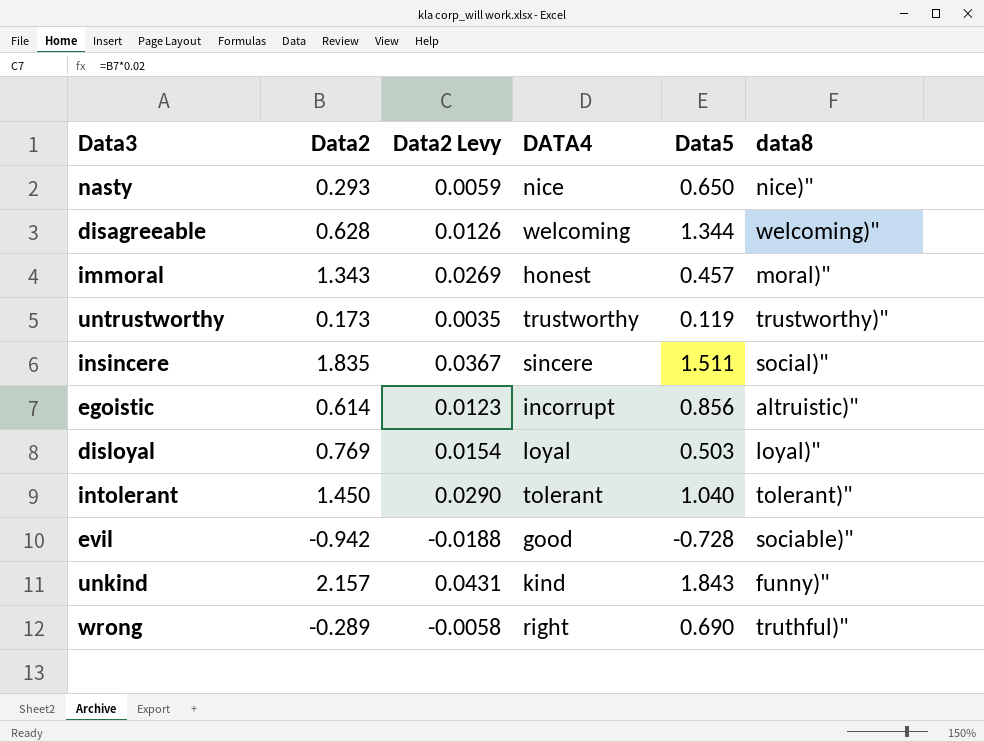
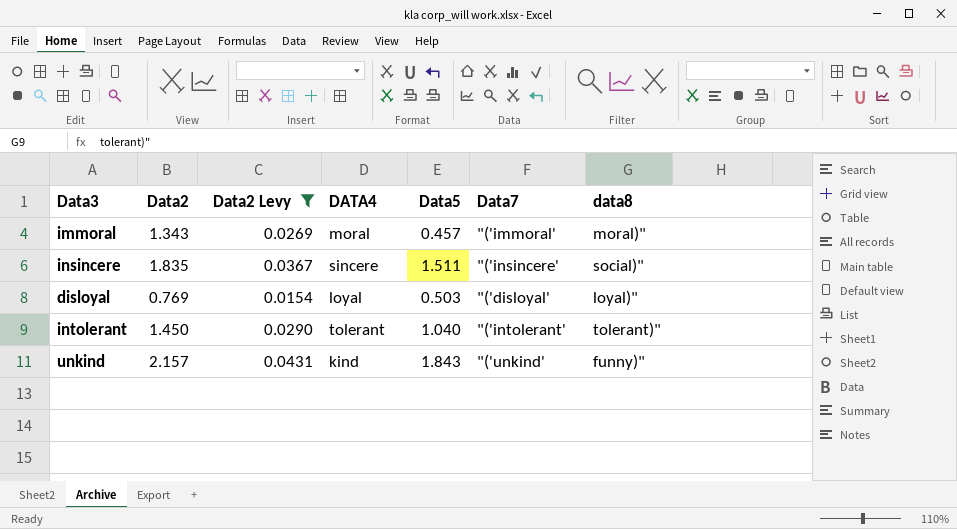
filter: none -> Data2 Levy >= 0.0154
column Data7 | position: none -> 6
immoral | DATA4: honest -> moral

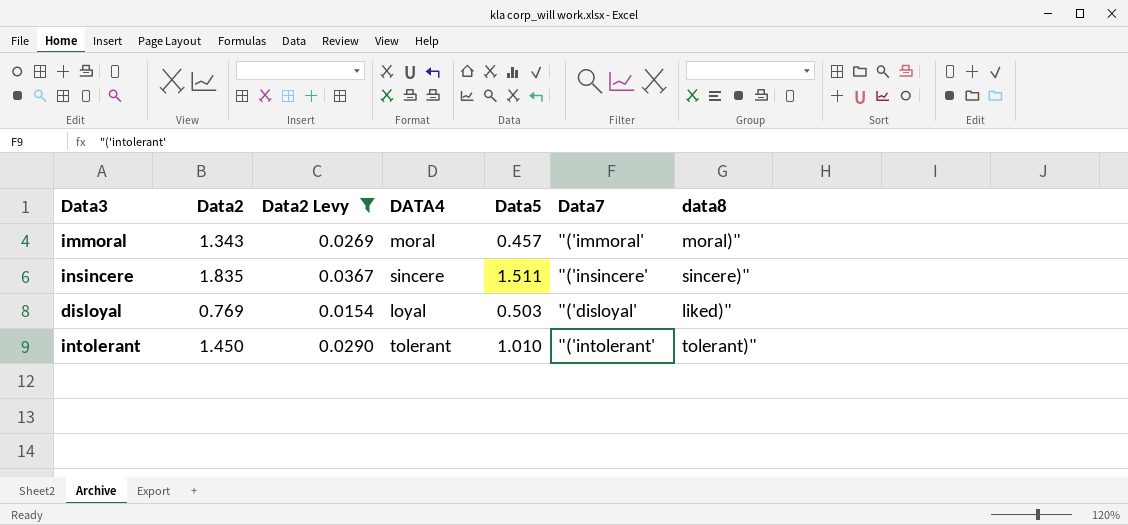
row unkind: 2.157 | 0.0431 | kind | 1.843 | "('unkind' | funny)" -> none
insincere | data8: social)" -> sincere)"
disloyal | data8: loyal)" -> liked)"
intolerant | Data5: 1.040 -> 1.010

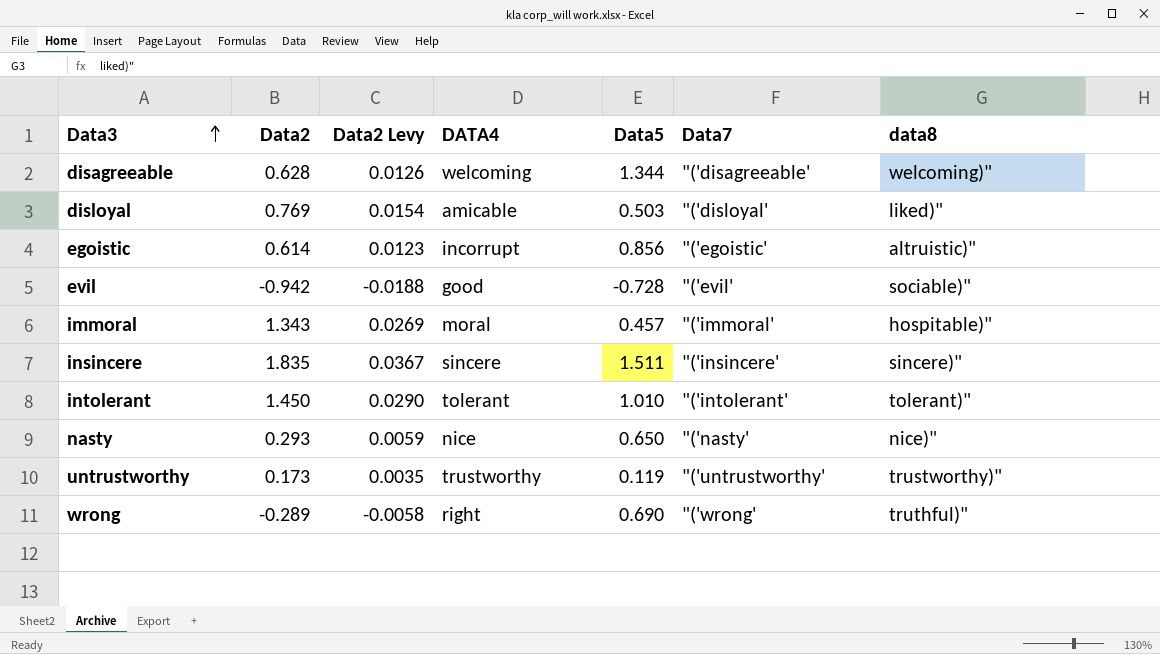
filter: Data2 Levy >= 0.0154 -> none
row order: none -> Data3 ascending
disloyal | DATA4: loyal -> amicable
immoral | data8: moral)" -> hospitable)"

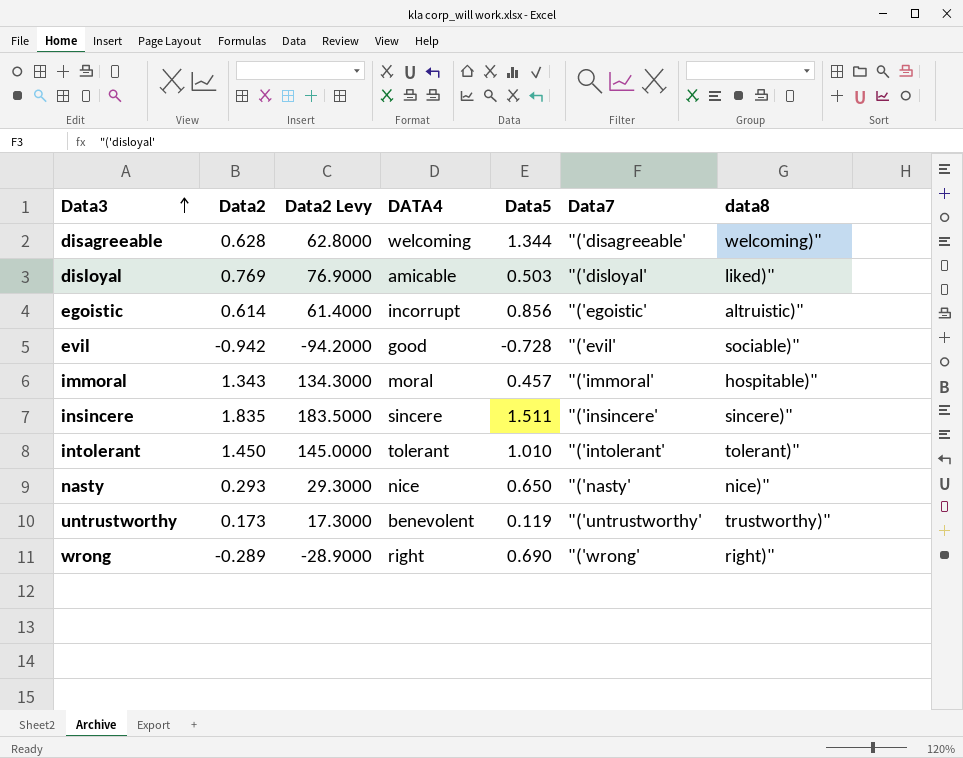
column Data2 Levy | formula: [Data2] * 0.02 -> [Data2] * 100
untrustworthy | DATA4: trustworthy -> benevolent
wrong | data8: truthful)" -> right)"

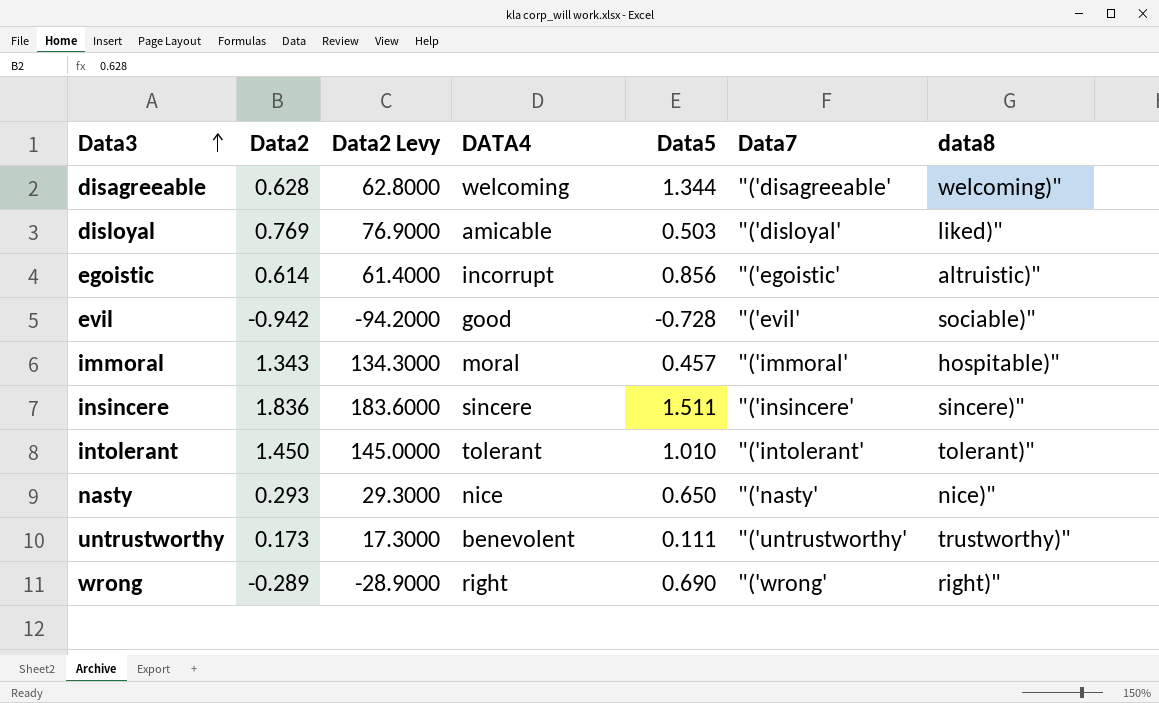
insincere | Data2: 1.835 -> 1.836
insincere | Data2 Levy: 183.5000 -> 183.6000
untrustworthy | Data5: 0.119 -> 0.111

